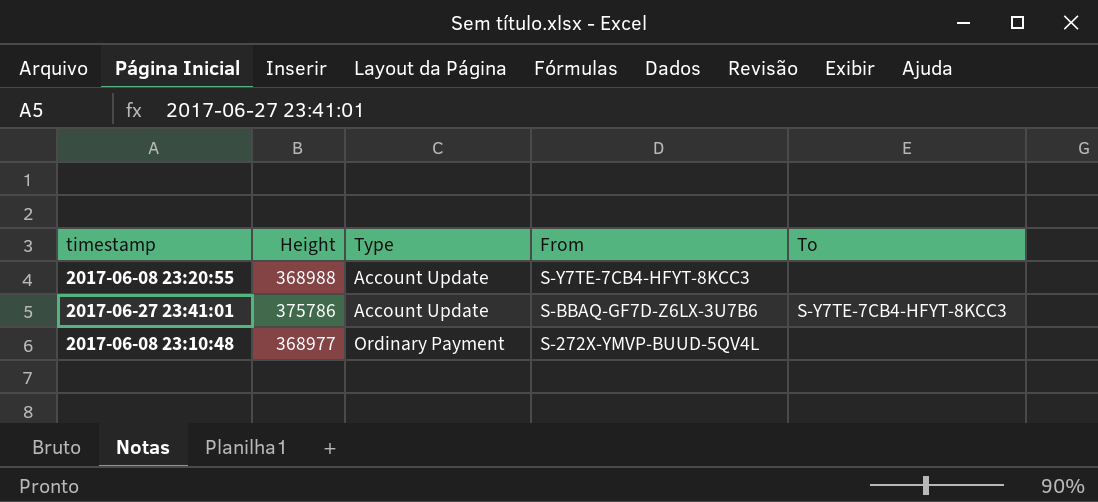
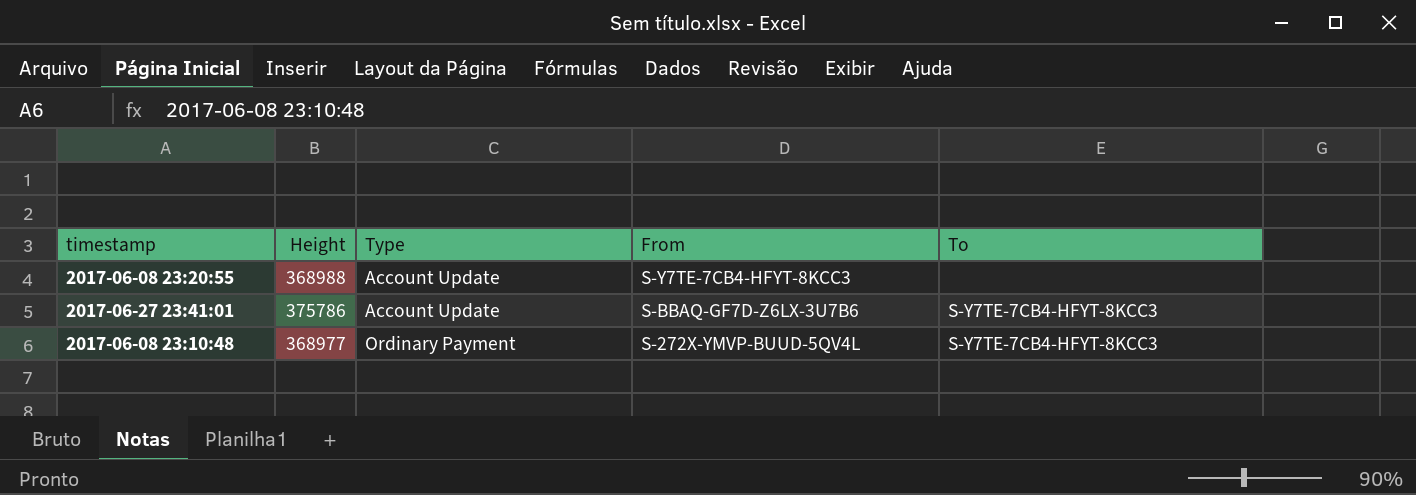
2017-06-08 23:10:48 | To: none -> S-Y7TE-7CB4-HFYT-8KCC3

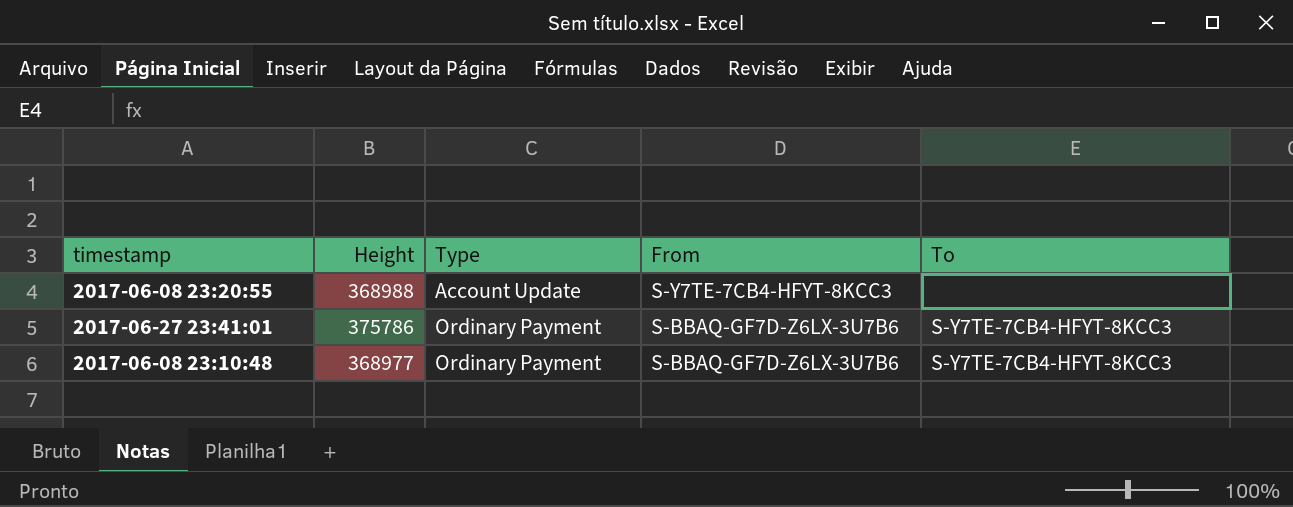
2017-06-27 23:41:01 | Type: Account Update -> Ordinary Payment
2017-06-08 23:10:48 | From: S-272X-YMVP-BUUD-5QV4L -> S-BBAQ-GF7D-Z6LX-3U7B6

